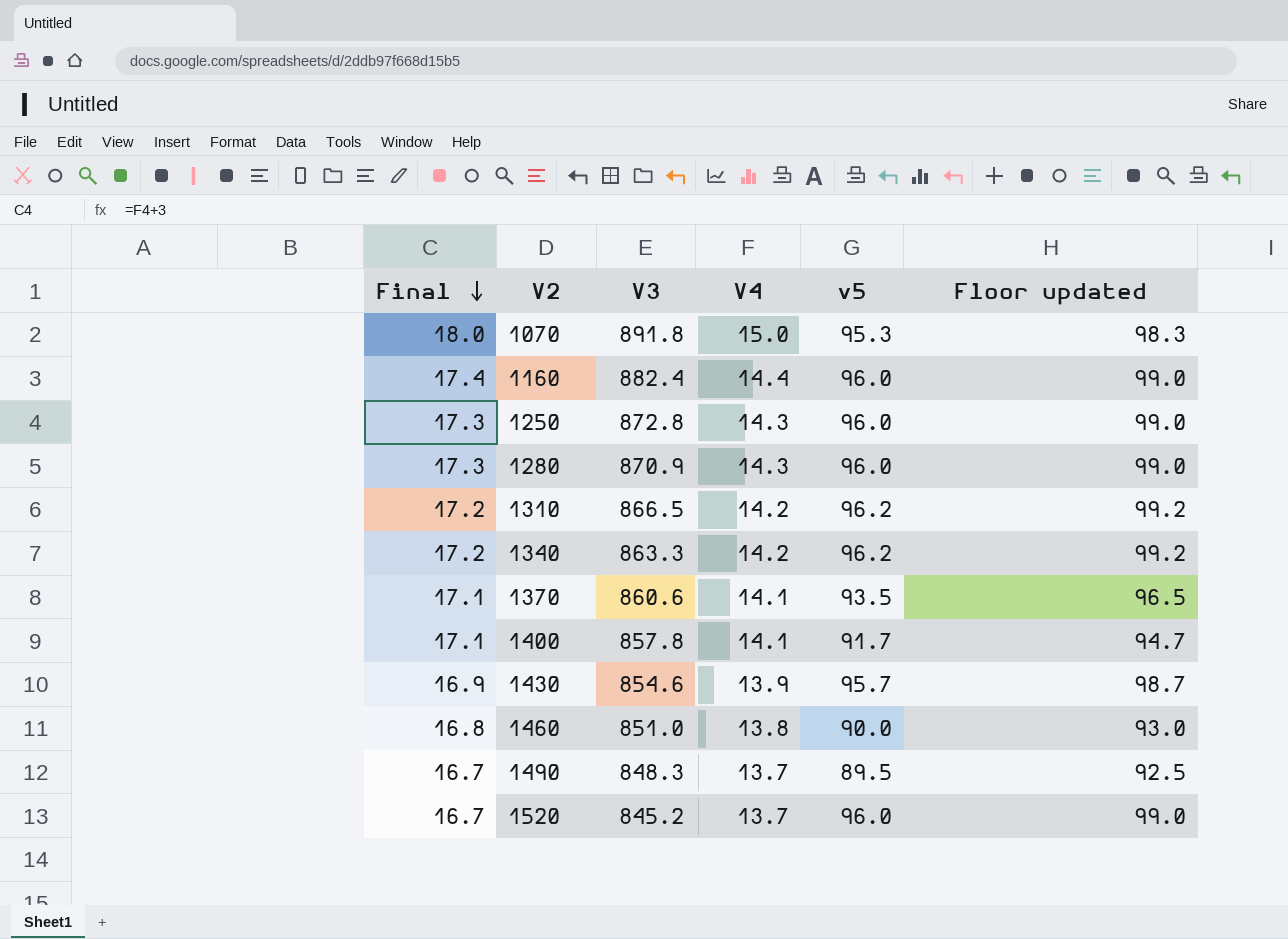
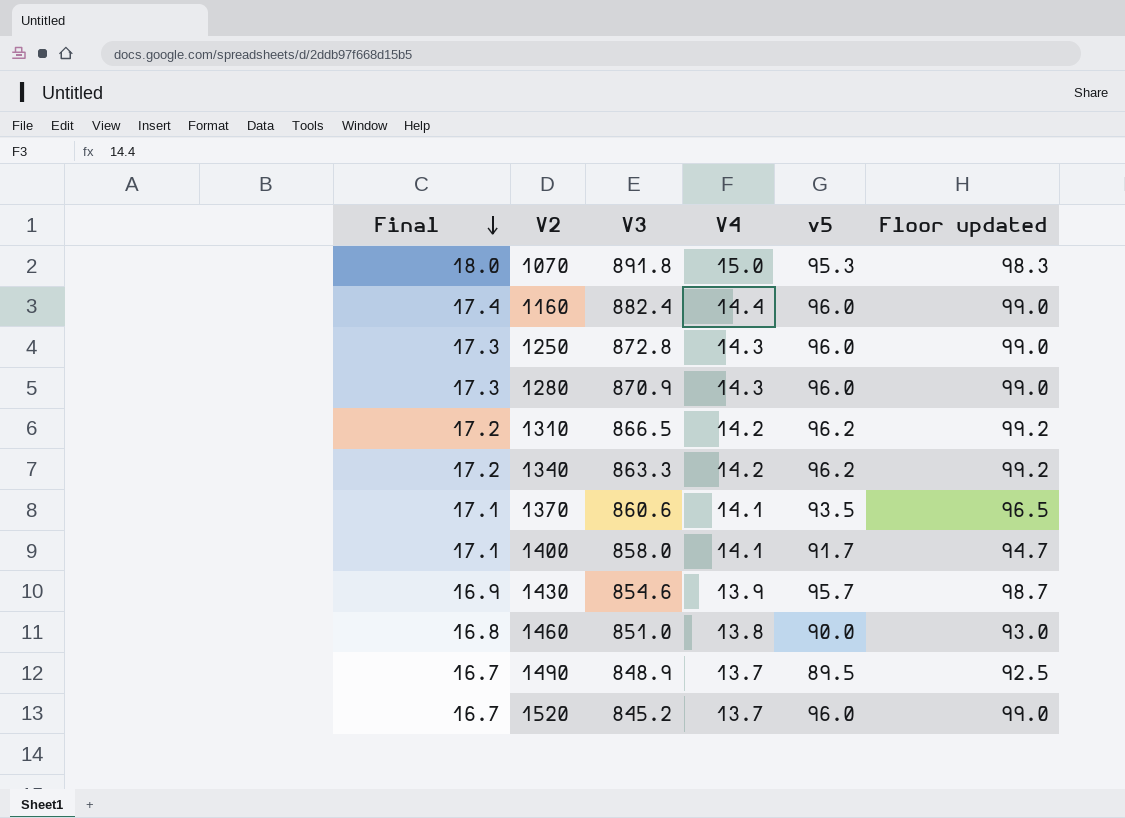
1400 | V3: 857.8 -> 858.0
1490 | V3: 848.3 -> 848.9

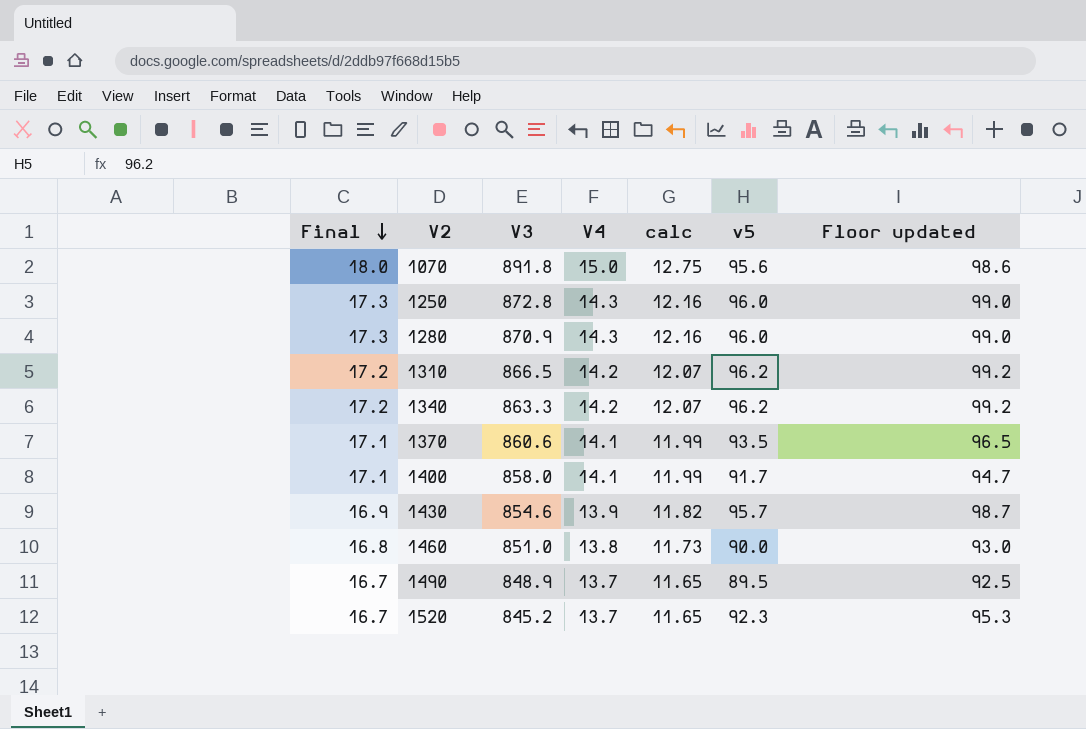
column calc | formula: none -> [V4] * 0.85
row 1160: 17.4 | 882.4 | 14.4 | 96.0 | 99.0 -> none
1070 | v5: 95.3 -> 95.6
1070 | Floor updated: 98.3 -> 98.6
1520 | v5: 96.0 -> 92.3
1520 | Floor updated: 99.0 -> 95.3

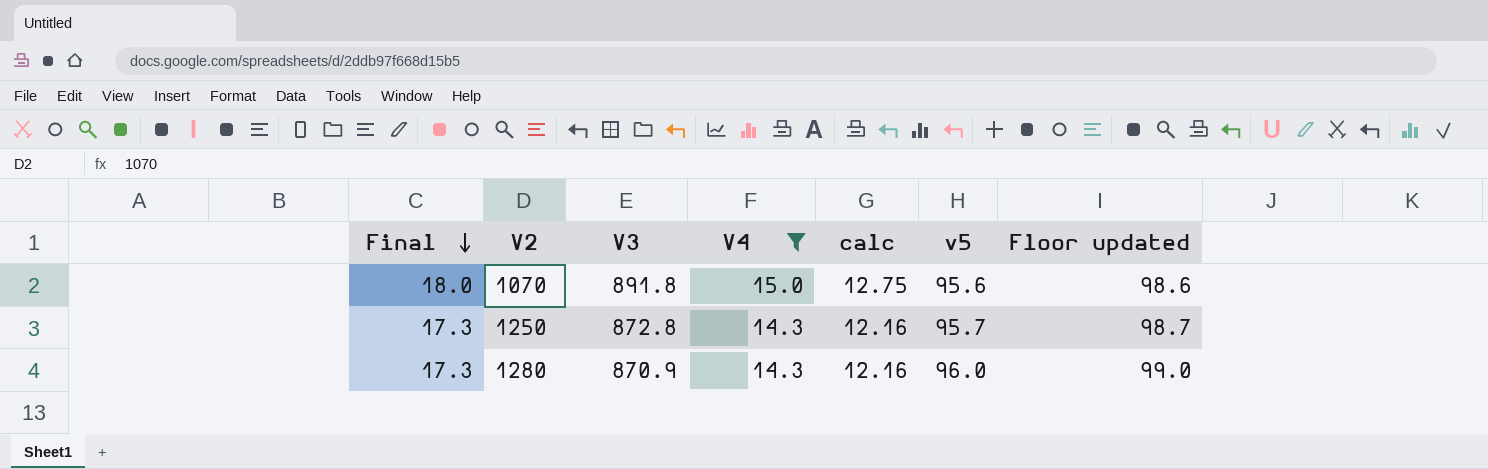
filter: none -> V4 >= 14.3
1250 | v5: 96.0 -> 95.7
1250 | Floor updated: 99.0 -> 98.7

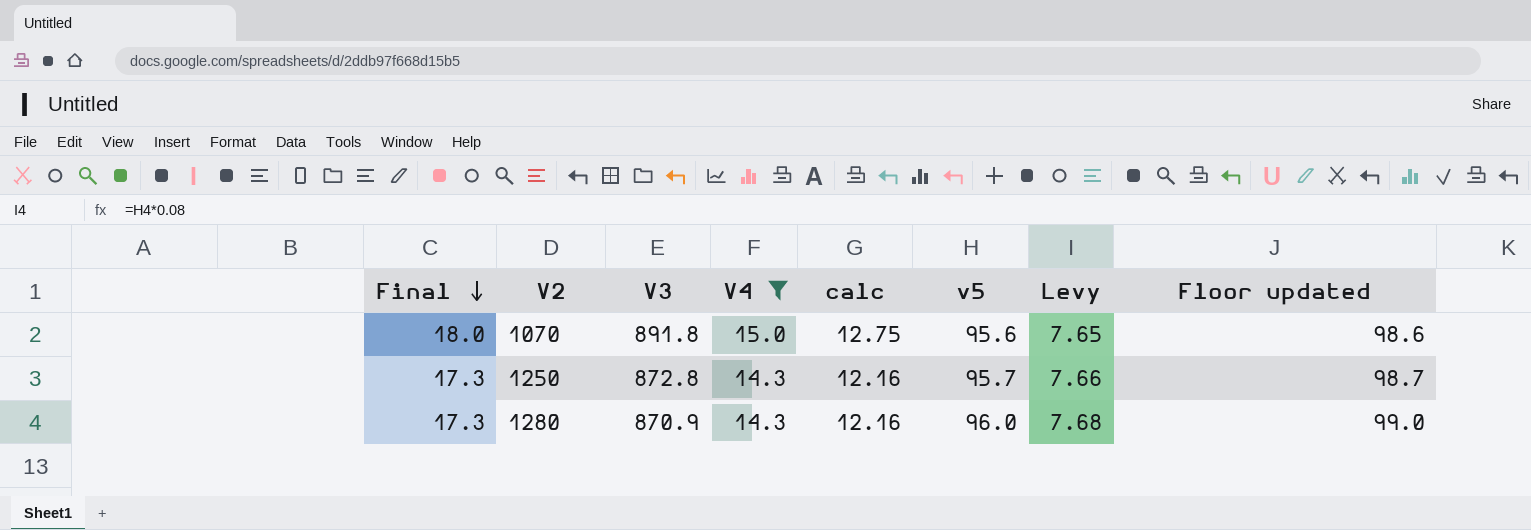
column Levy | formula: none -> [v5] * 0.08

